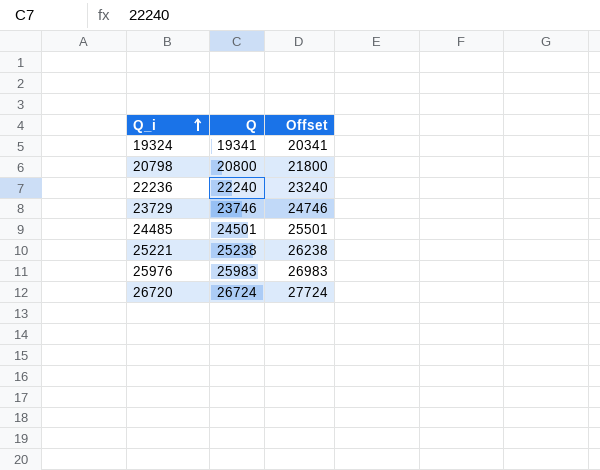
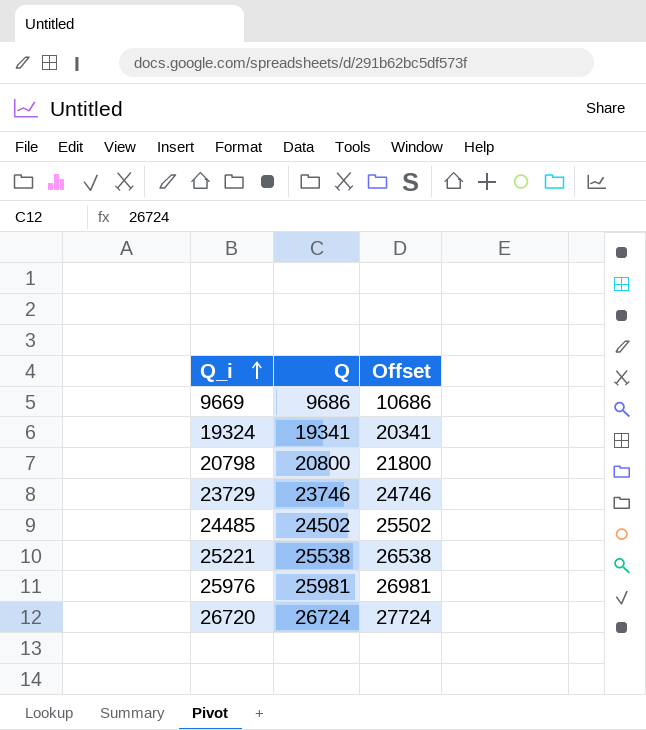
row 22236: 22240 | 23240 -> none
row 9669: none -> 9686 | 10686
24485 | Q: 24501 -> 24502
24485 | Offset: 25501 -> 25502
25221 | Q: 25238 -> 25538
25221 | Offset: 26238 -> 26538
25976 | Q: 25983 -> 25981
25976 | Offset: 26983 -> 26981

